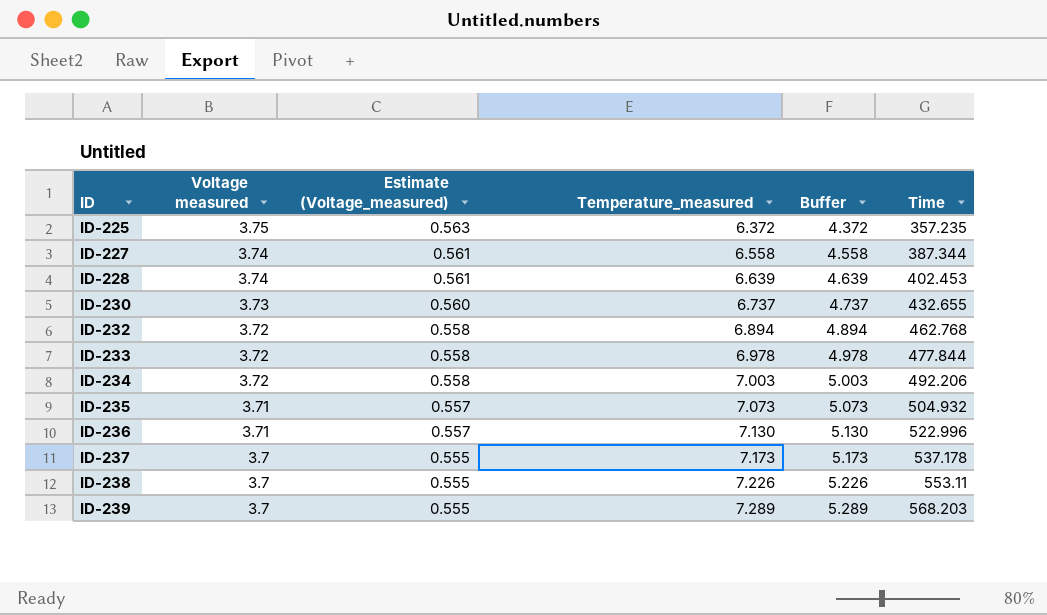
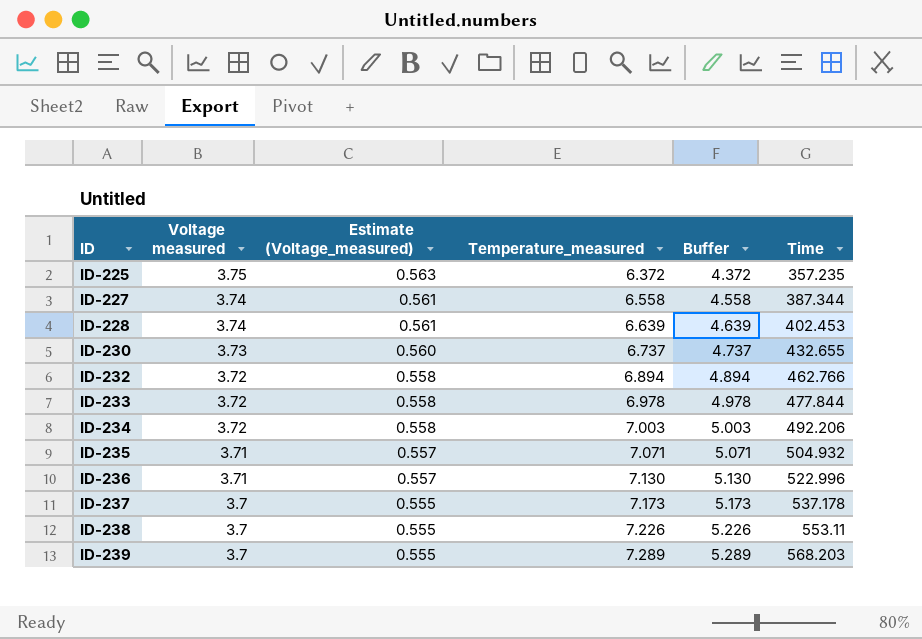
ID-232 | Time: 462.768 -> 462.766
ID-235 | Temperature_measured: 7.073 -> 7.071
ID-235 | Buffer: 5.073 -> 5.071

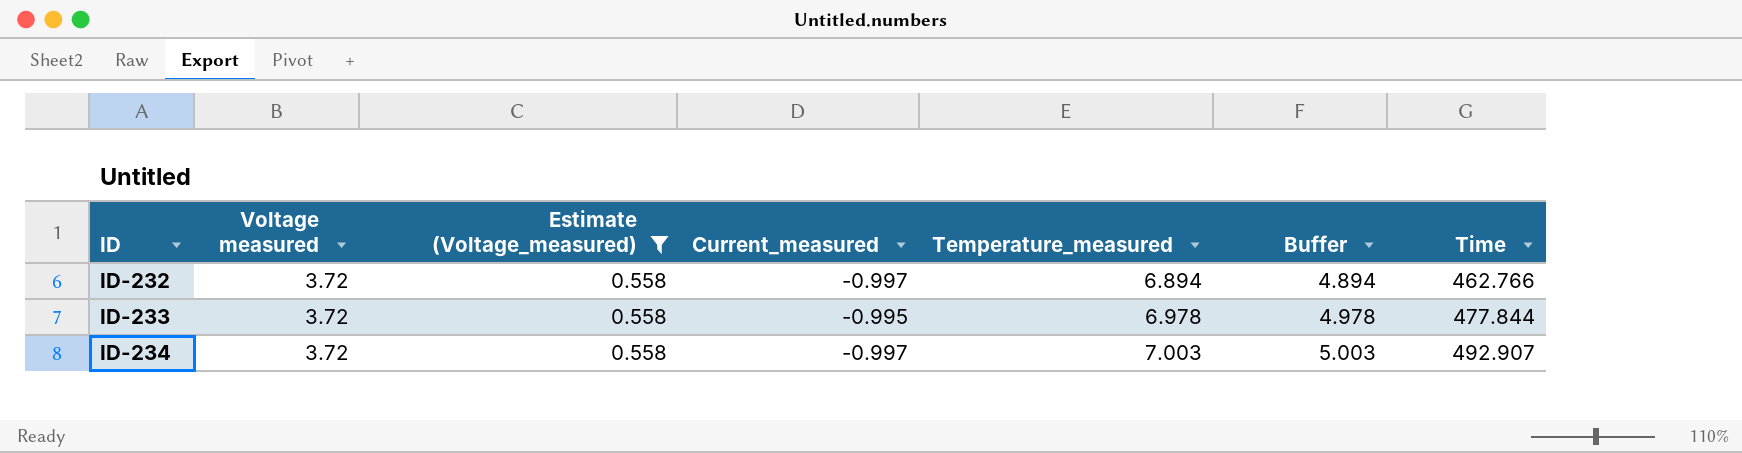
filter: none -> Estimate (Voltage_measured) = 0.558
column Current_measured | position: none -> 4
ID-234 | Time: 492.206 -> 492.907

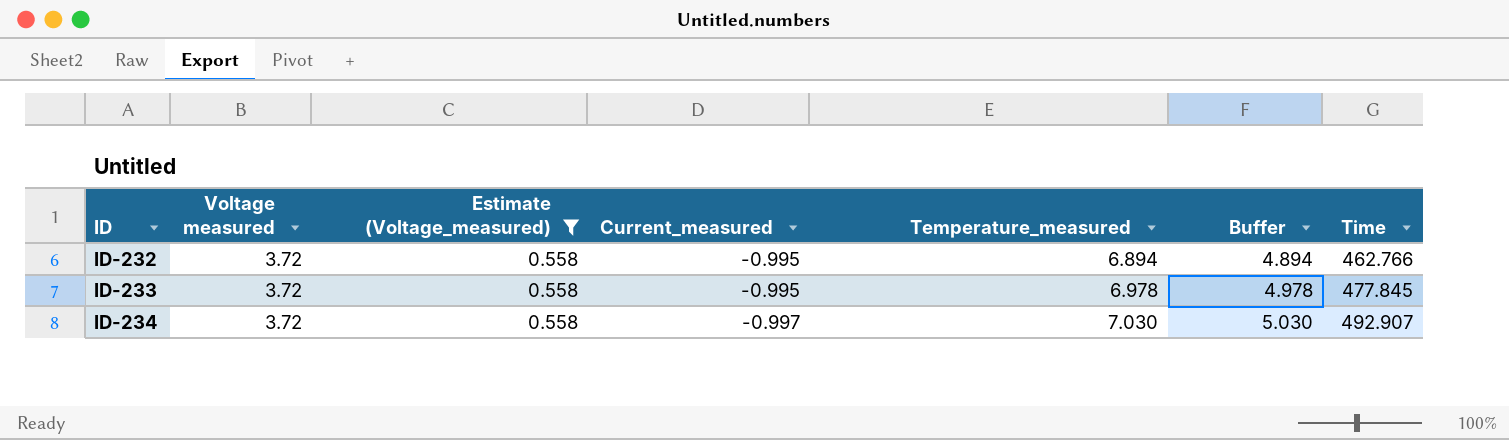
ID-232 | Current_measured: -0.997 -> -0.995
ID-233 | Time: 477.844 -> 477.845
ID-234 | Temperature_measured: 7.003 -> 7.030
ID-234 | Buffer: 5.003 -> 5.030

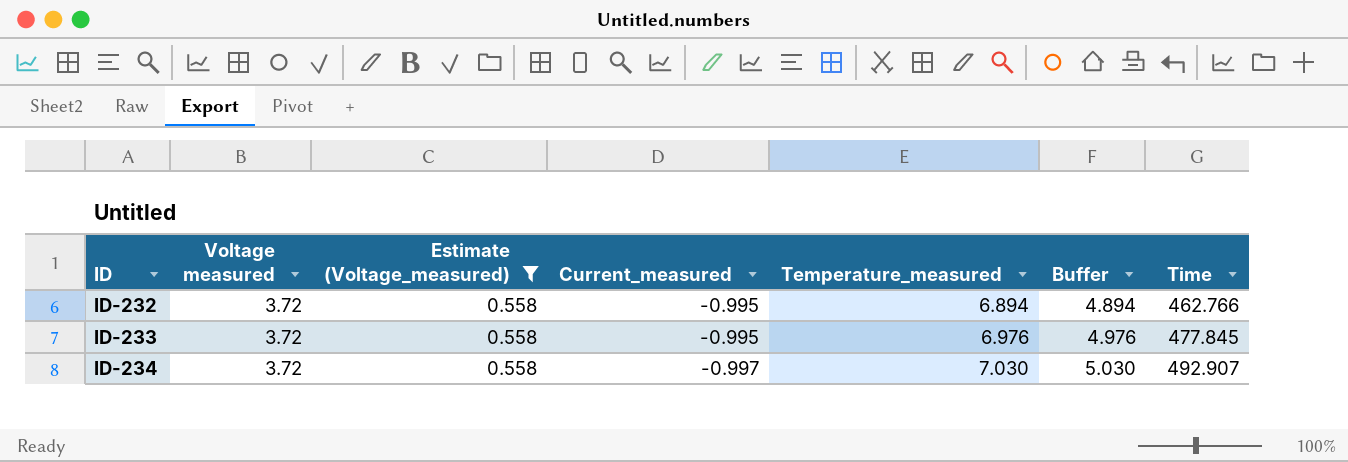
ID-233 | Temperature_measured: 6.978 -> 6.976
ID-233 | Buffer: 4.978 -> 4.976

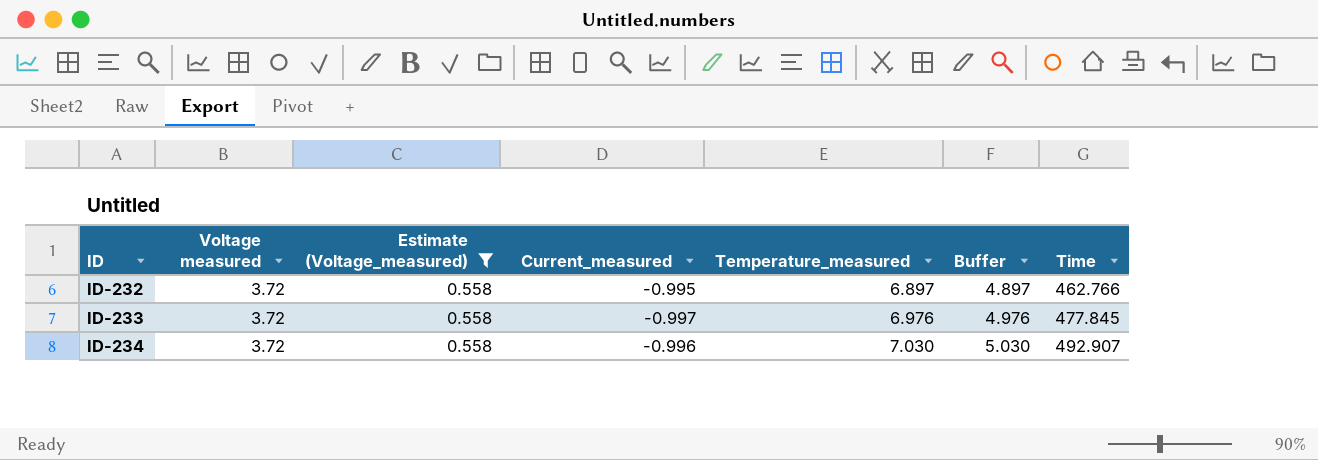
ID-232 | Temperature_measured: 6.894 -> 6.897
ID-232 | Buffer: 4.894 -> 4.897
ID-233 | Current_measured: -0.995 -> -0.997
ID-234 | Current_measured: -0.997 -> -0.996

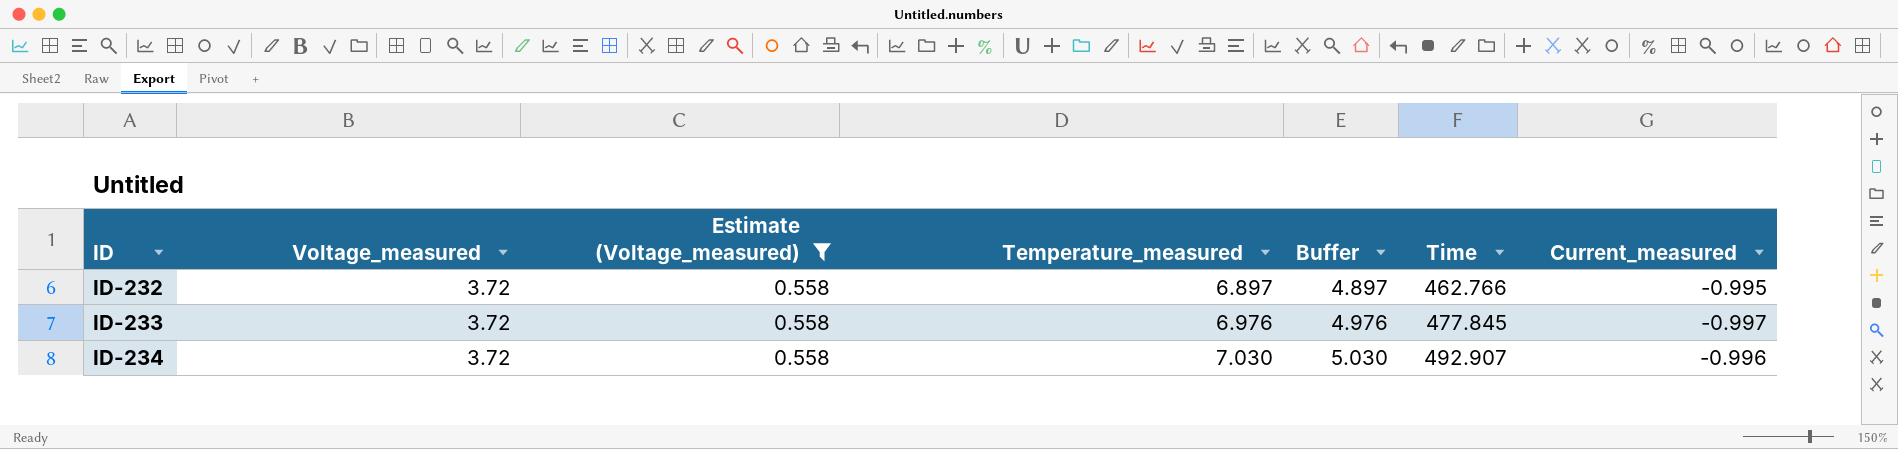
column name: Voltage measured -> Voltage_measured
column Current_measured | position: 4 -> 7

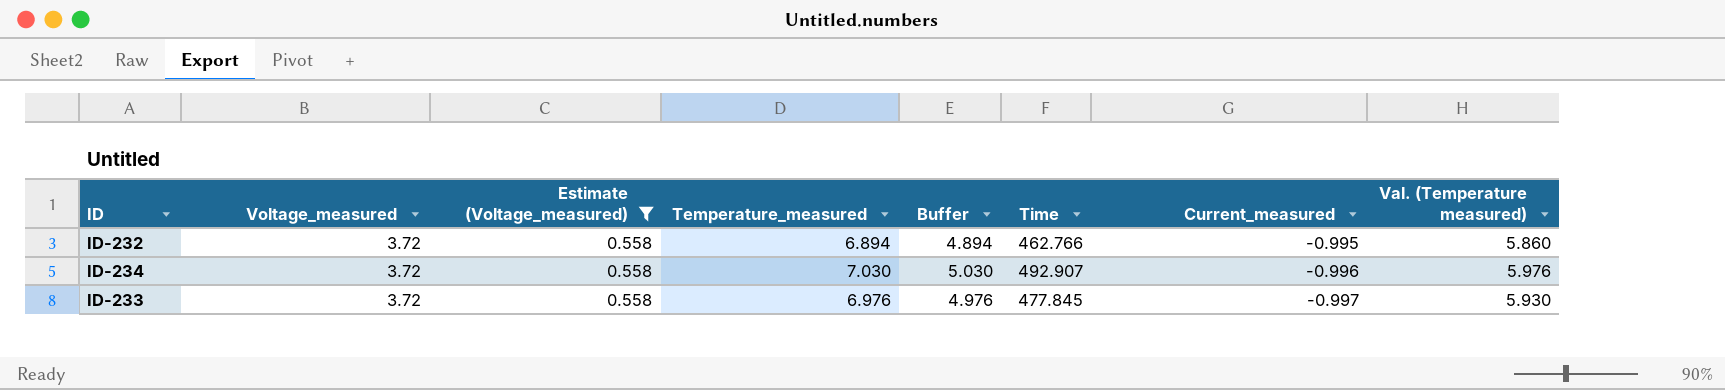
row order: ID ascending -> Current_measured descending
column Val. (Temperature measured) | formula: none -> [Temperature_measured] * 0.85
ID-232 | Temperature_measured: 6.897 -> 6.894
ID-232 | Buffer: 4.897 -> 4.894

